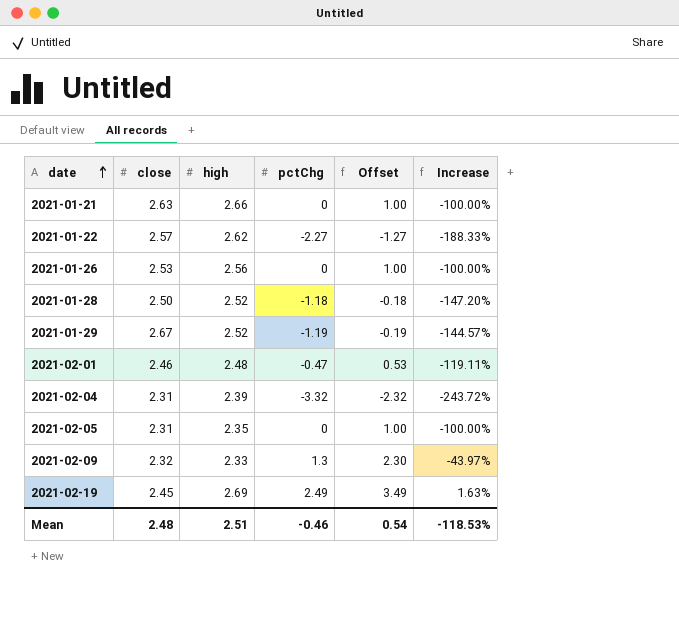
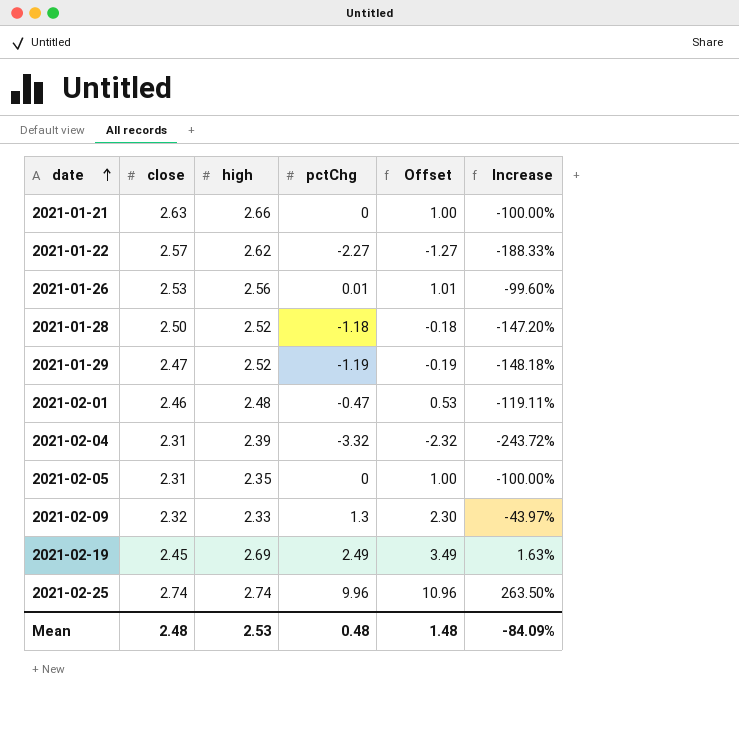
2021-01-26 | pctChg: 0 -> 0.01
2021-01-26 | Offset: 1.00 -> 1.01
2021-01-26 | Increase: -100.00% -> -99.60%
2021-01-29 | close: 2.67 -> 2.47
2021-01-29 | Increase: -144.57% -> -148.18%
row 2021-02-25: none -> 2.74 | 2.74 | 9.96 | 10.96 | 263.50%
Mean | high: 2.51 -> 2.53
Mean | pctChg: -0.46 -> 0.48
Mean | Offset: 0.54 -> 1.48
Mean | Increase: -118.53% -> -84.09%

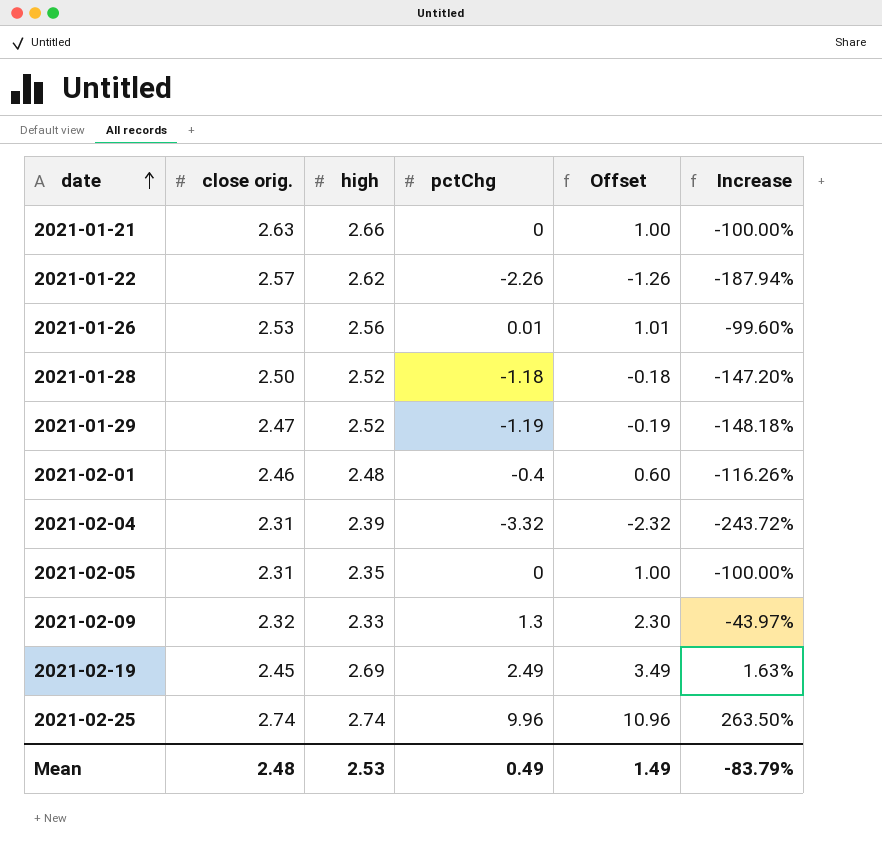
column name: close -> close orig.
2021-01-22 | pctChg: -2.27 -> -2.26
2021-01-22 | Offset: -1.27 -> -1.26
2021-01-22 | Increase: -188.33% -> -187.94%
2021-02-01 | pctChg: -0.47 -> -0.4
2021-02-01 | Offset: 0.53 -> 0.60
2021-02-01 | Increase: -119.11% -> -116.26%
Mean | pctChg: 0.48 -> 0.49
Mean | Offset: 1.48 -> 1.49
Mean | Increase: -84.09% -> -83.79%

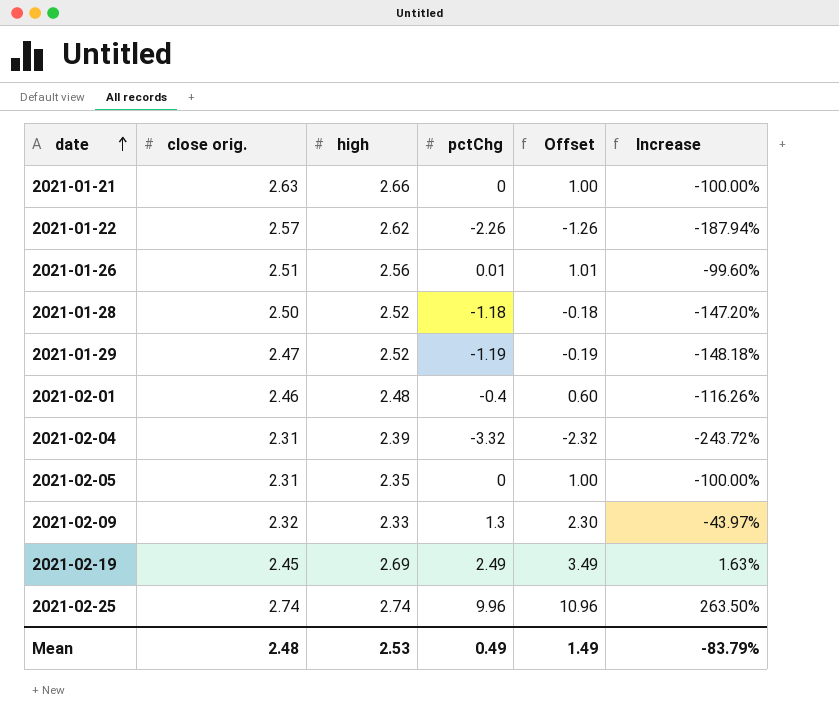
2021-01-26 | close orig.: 2.53 -> 2.51

